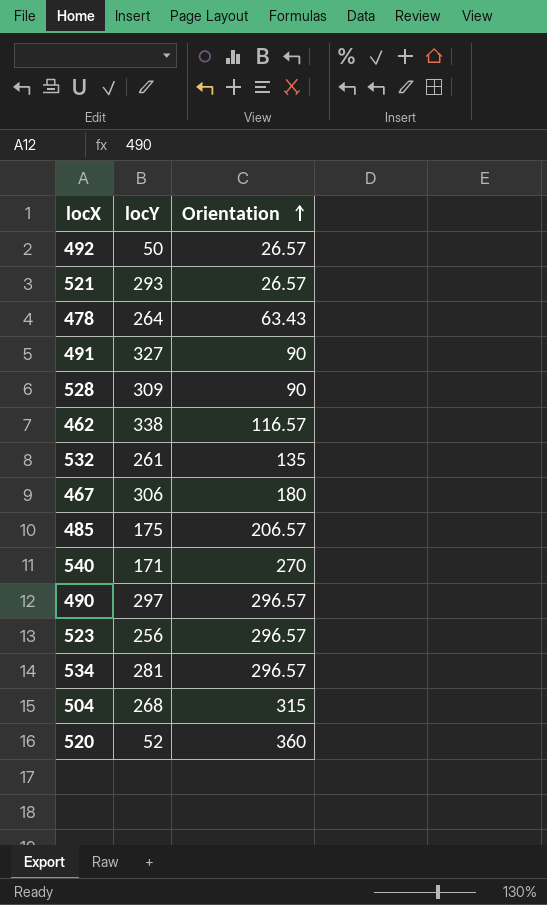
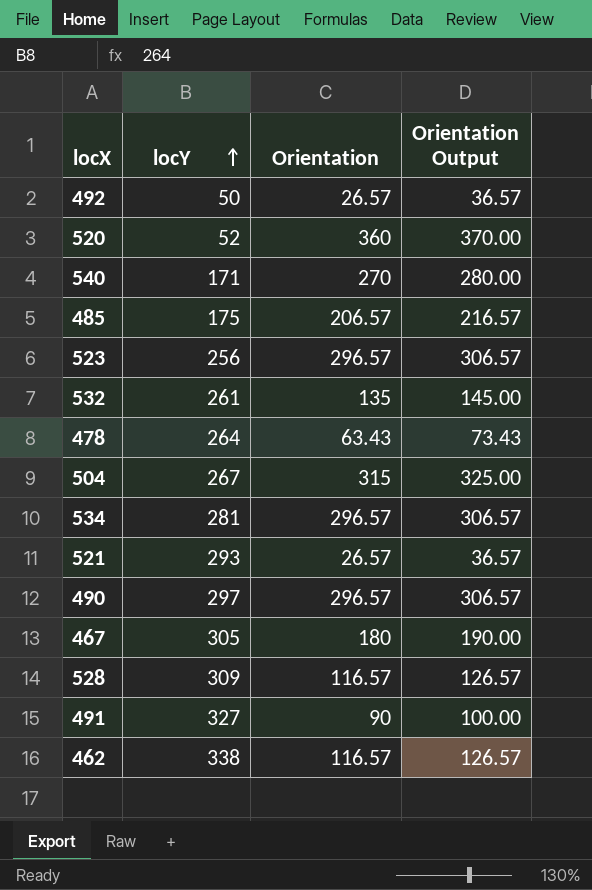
row order: Orientation ascending -> locY ascending
column Orientation Output | formula: none -> [Orientation] + 10
504 | locY: 268 -> 267
467 | locY: 306 -> 305
528 | Orientation: 90 -> 116.57

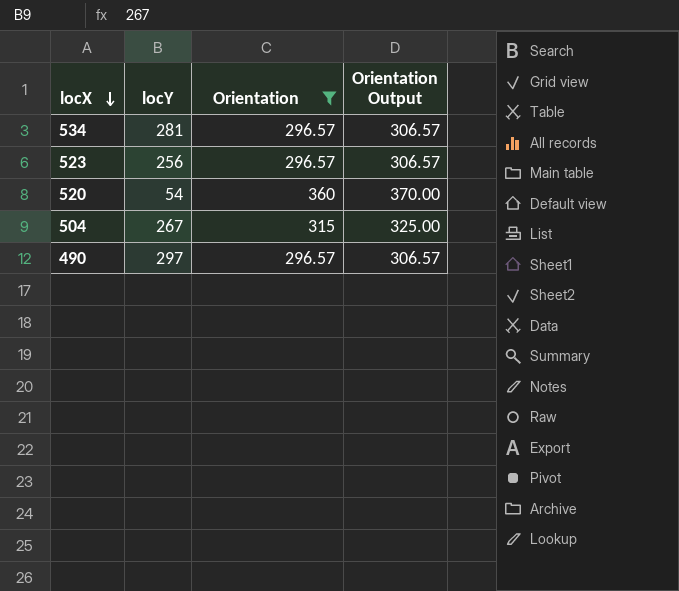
filter: none -> Orientation >= 296.57
row order: locY ascending -> locX descending
520 | locY: 52 -> 54

